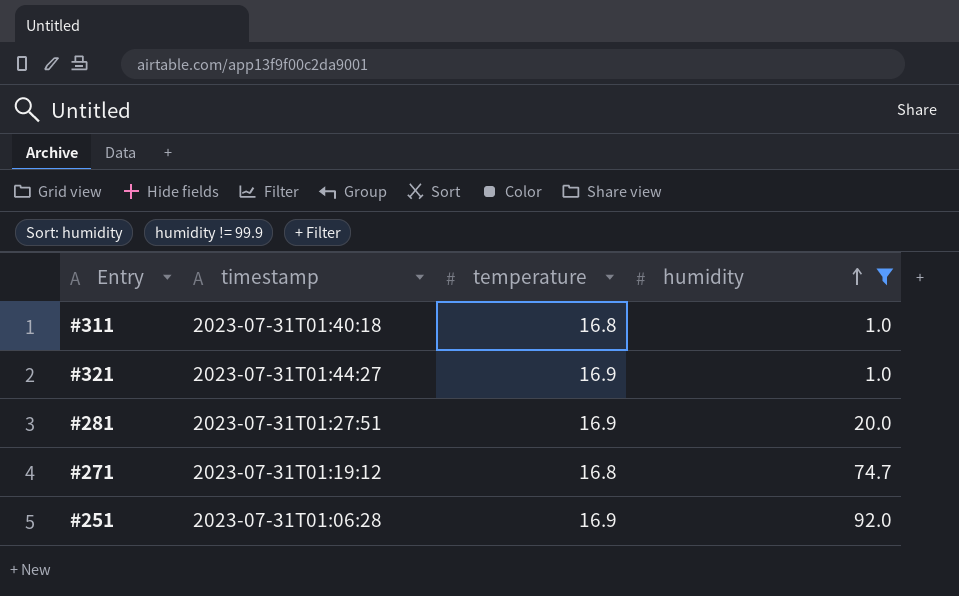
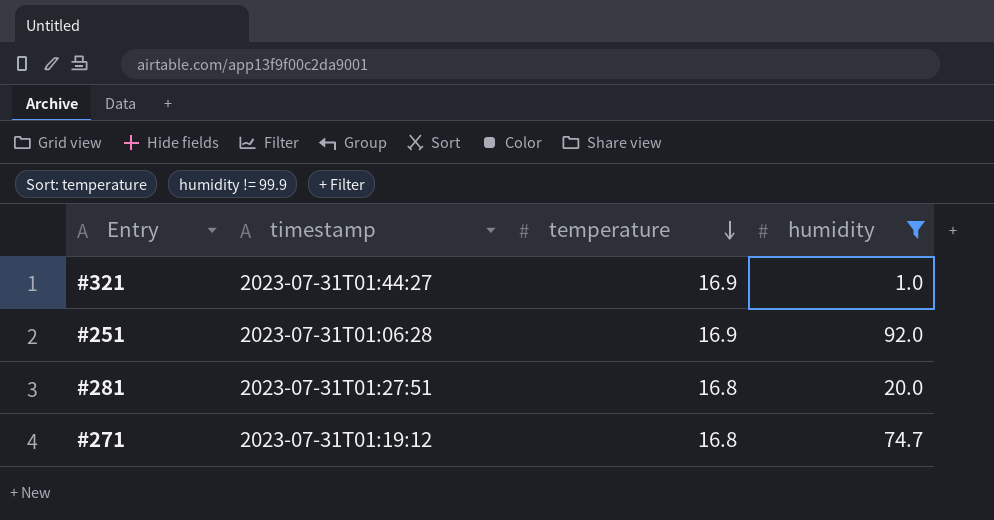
row order: humidity ascending -> temperature descending
row #311: 2023-07-31T01:40:18 | 16.8 | 1.0 -> none
#281 | temperature: 16.9 -> 16.8

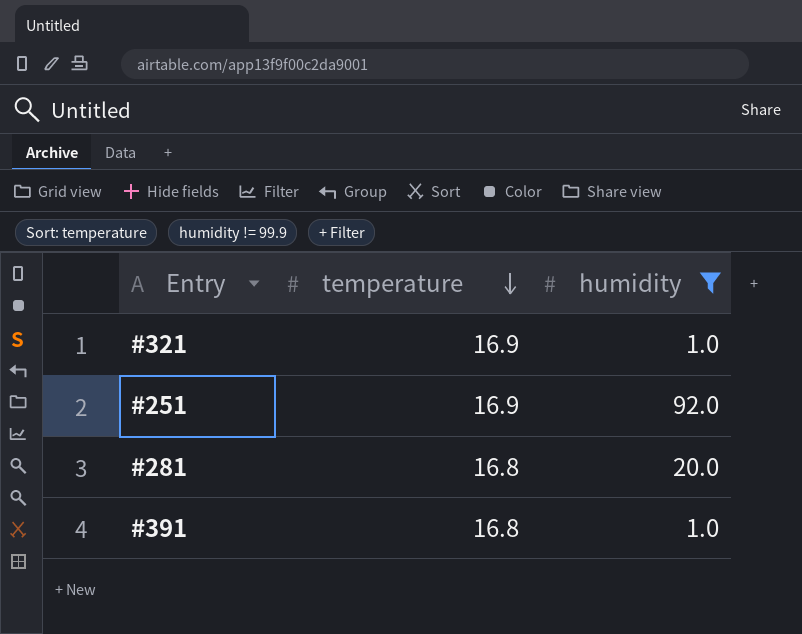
column timestamp | position: 2 -> none
row #271: 2023-07-31T01:19:12 | 16.8 | 74.7 -> none
row #391: none -> 16.8 | 1.0

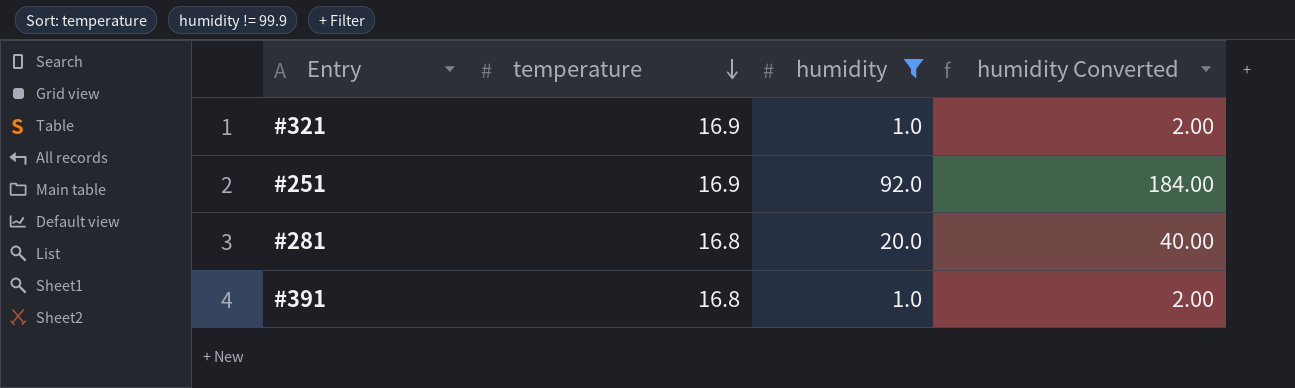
column humidity Converted | formula: none -> [humidity] * 2

